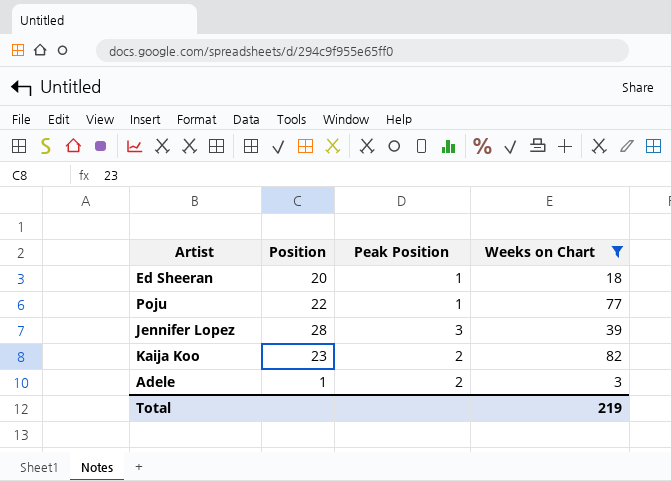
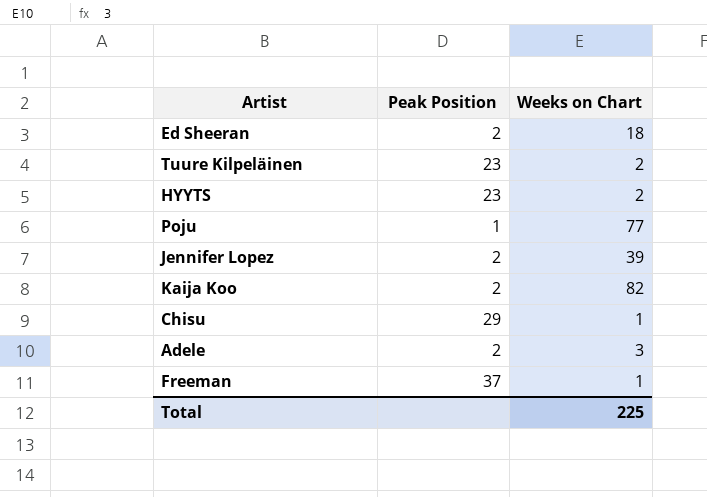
filter: Weeks on Chart >= 3 -> none
column Position | position: 2 -> none
Ed Sheeran | Peak Position: 1 -> 2
Jennifer Lopez | Peak Position: 3 -> 2
Total | Weeks on Chart: 219 -> 225

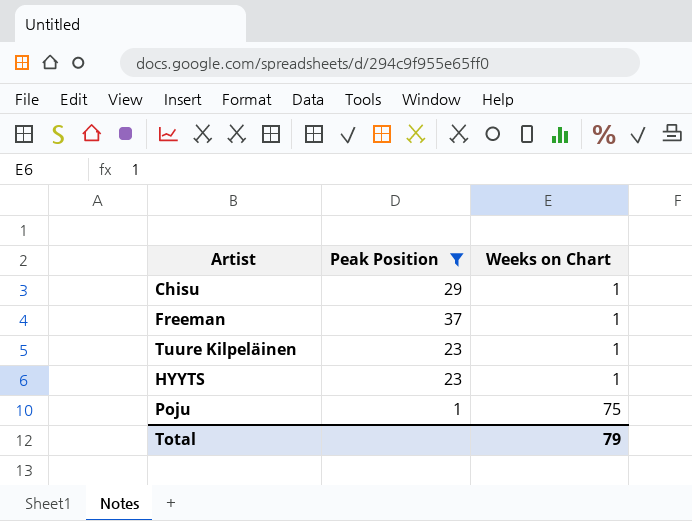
filter: none -> Peak Position != 2
row order: none -> Weeks on Chart ascending
Tuure Kilpeläinen | Weeks on Chart: 2 -> 1
HYYTS | Weeks on Chart: 2 -> 1
Poju | Weeks on Chart: 77 -> 75
Total | Weeks on Chart: 225 -> 79

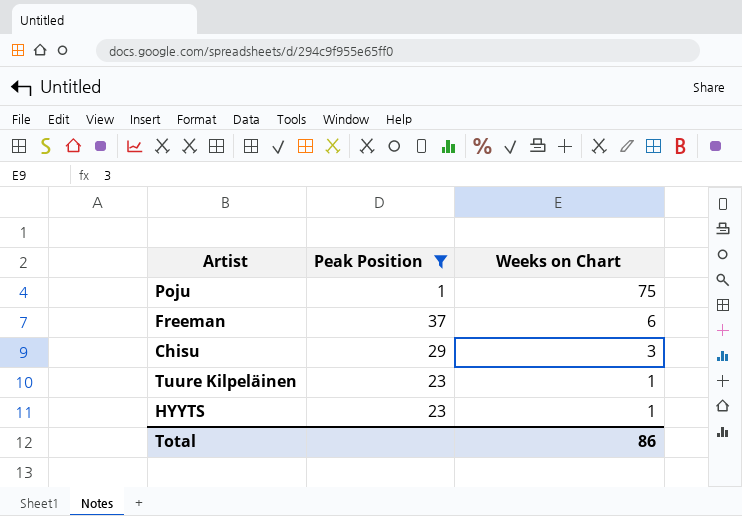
row order: Weeks on Chart ascending -> Weeks on Chart descending
Freeman | Weeks on Chart: 1 -> 6
Chisu | Weeks on Chart: 1 -> 3
Total | Weeks on Chart: 79 -> 86

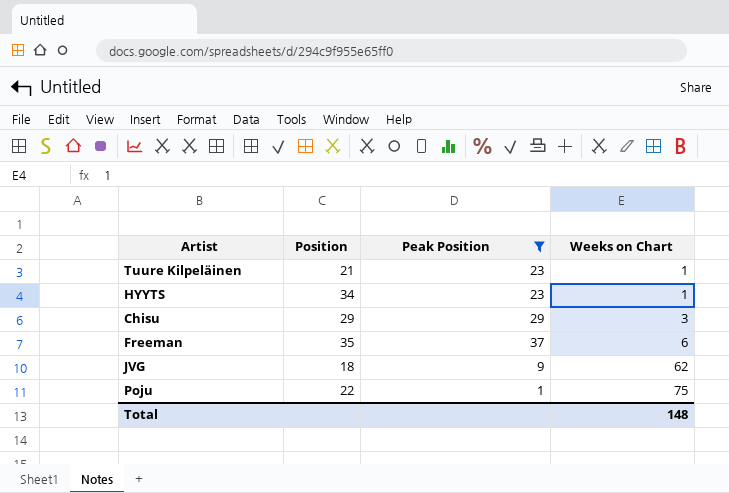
row order: Weeks on Chart descending -> Weeks on Chart ascending
column Position | position: none -> 2
row JVG: none -> 18 | 9 | 62
Total | Weeks on Chart: 86 -> 148

